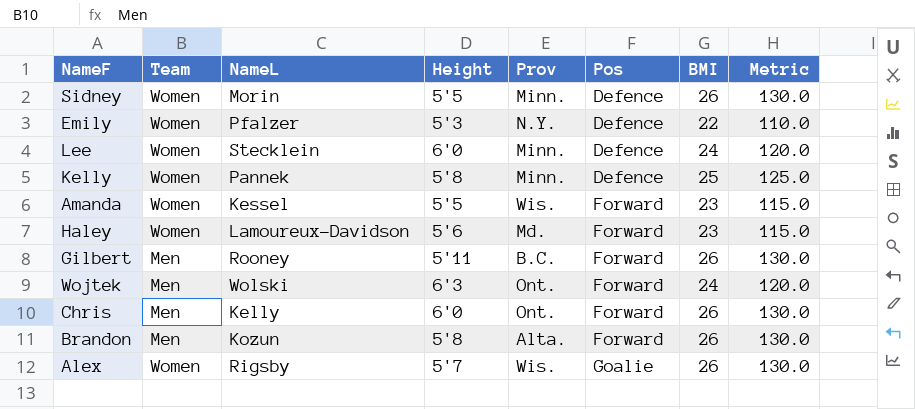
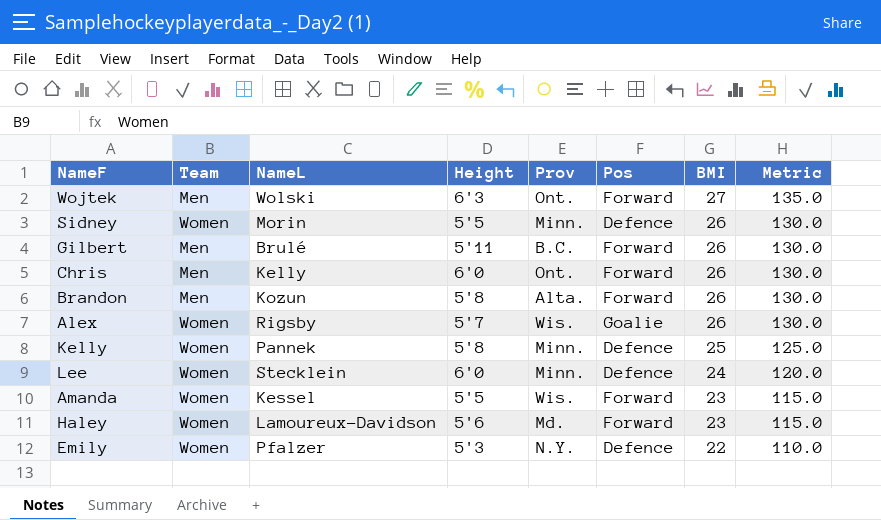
row order: Pos ascending -> BMI descending
Wojtek | BMI: 24 -> 27
Wojtek | Metric: 120.0 -> 135.0
Gilbert | NameL: Rooney -> Brulé

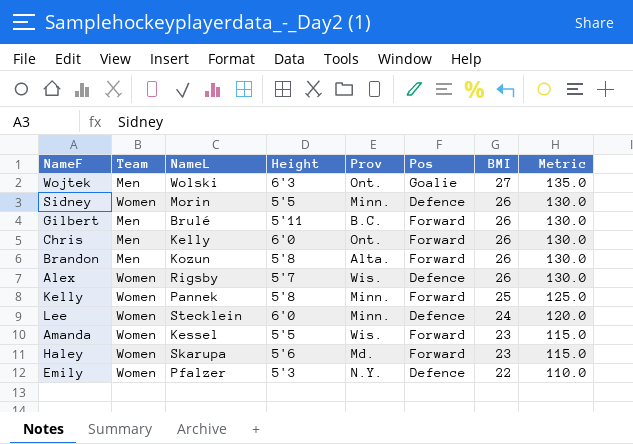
Wojtek | Pos: Forward -> Goalie
Alex | Pos: Goalie -> Defence
Kelly | Pos: Defence -> Forward
Haley | NameL: Lamoureux-Davidson -> Skarupa

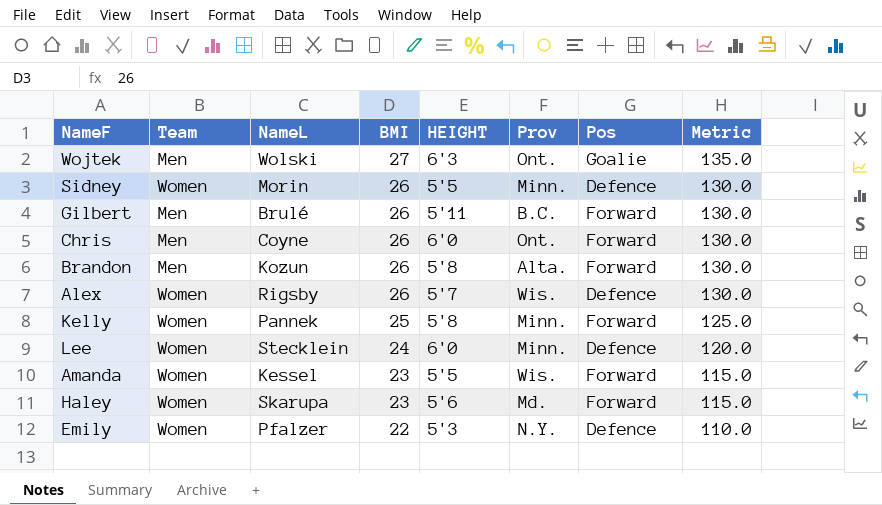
column BMI | position: 7 -> 4
column name: Height -> HEIGHT
Chris | NameL: Kelly -> Coyne

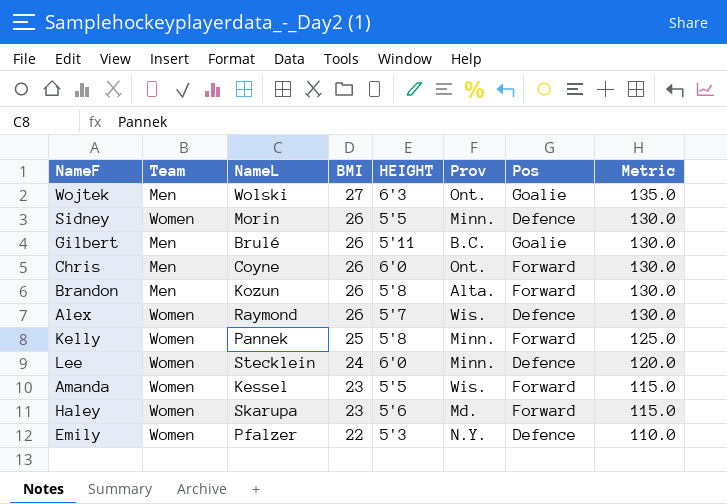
Gilbert | Pos: Forward -> Goalie
Alex | NameL: Rigsby -> Raymond

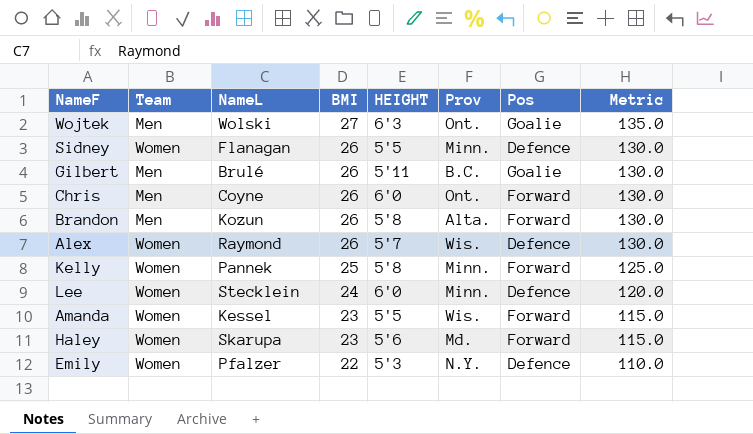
Sidney | NameL: Morin -> Flanagan

